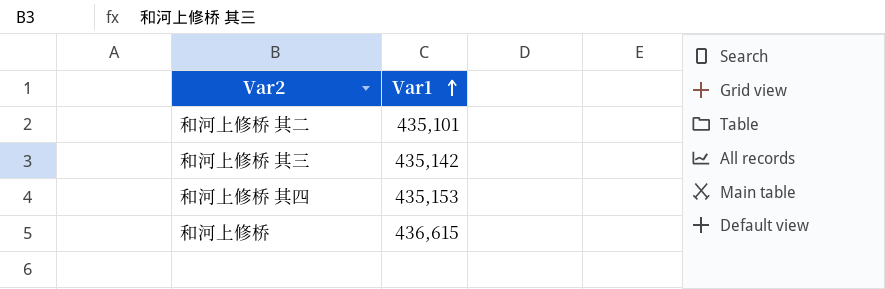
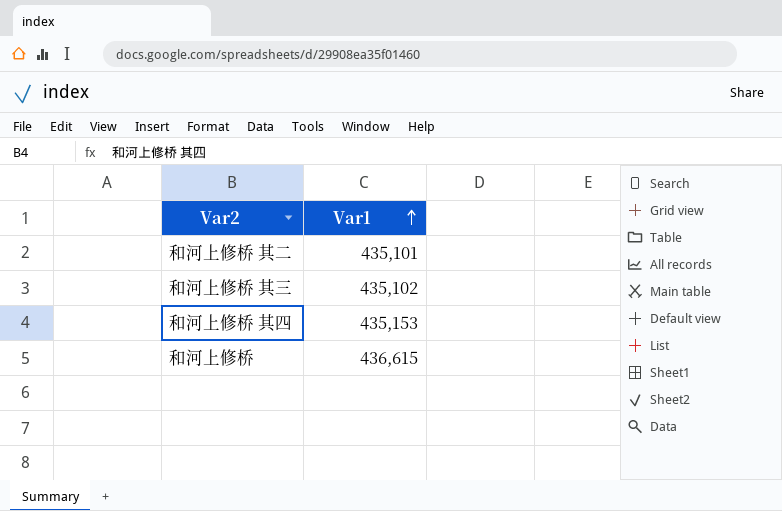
和河上修桥 其三 | Var1: 435,142 -> 435,102

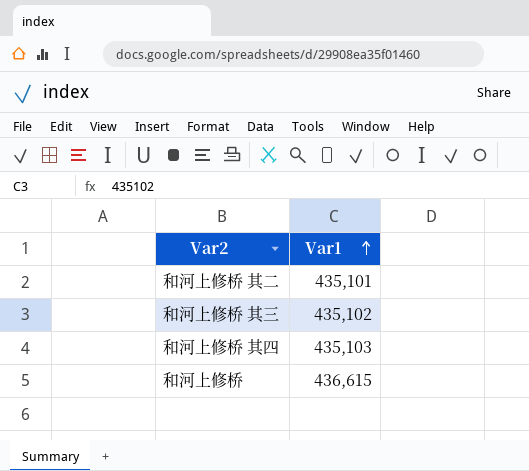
和河上修桥 其四 | Var1: 435,153 -> 435,103

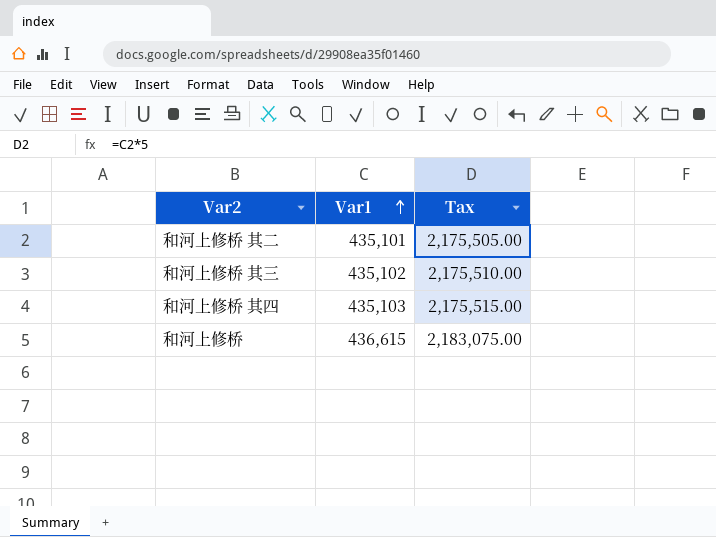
column Tax | formula: none -> [Var1] * 5

